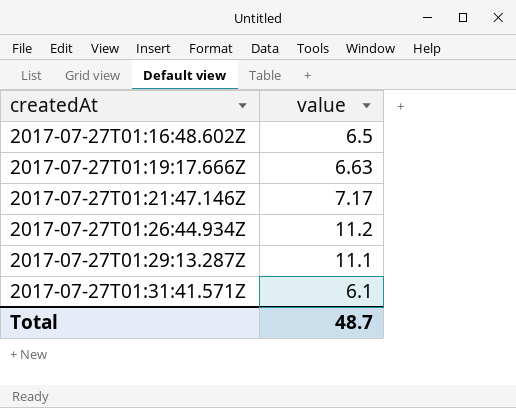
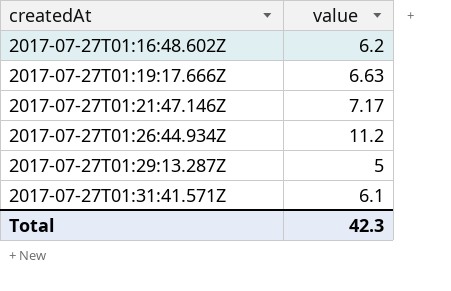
2017-07-27T01:16:48.602Z | value: 6.5 -> 6.2
2017-07-27T01:29:13.287Z | value: 11.1 -> 5
Total | value: 48.7 -> 42.3

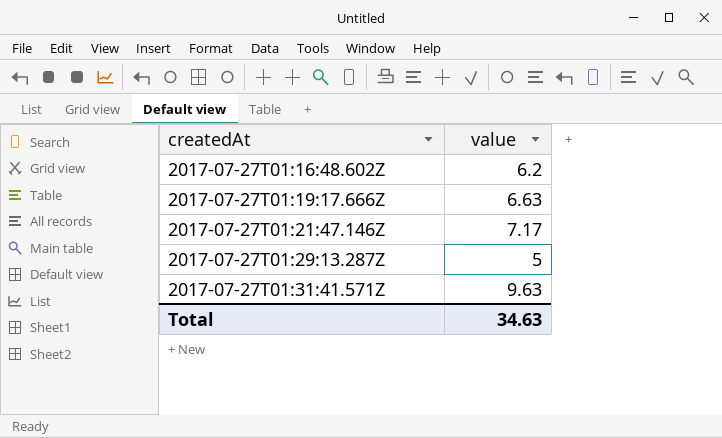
row 2017-07-27T01:26:44.934Z: 11.2 -> none
2017-07-27T01:31:41.571Z | value: 6.1 -> 9.63
Total | value: 42.3 -> 34.63

